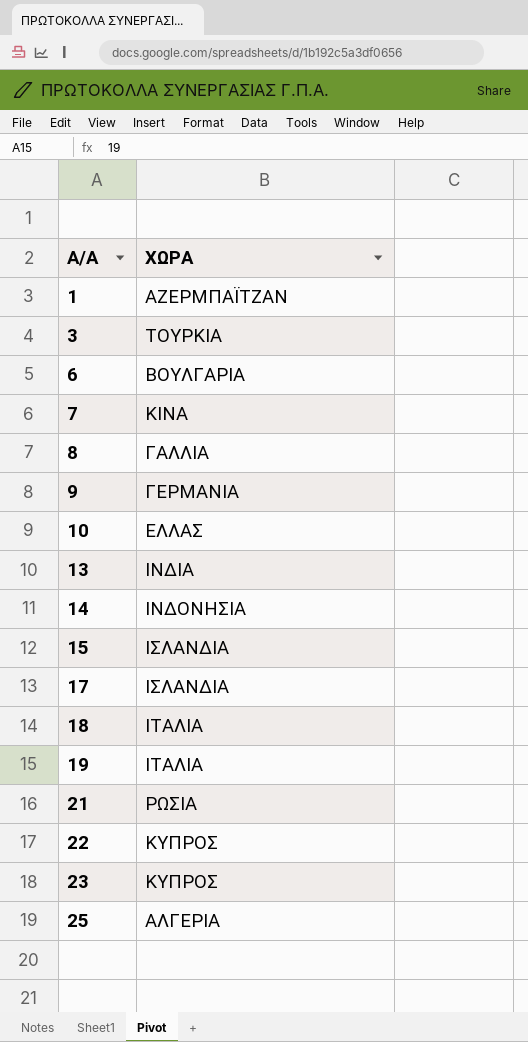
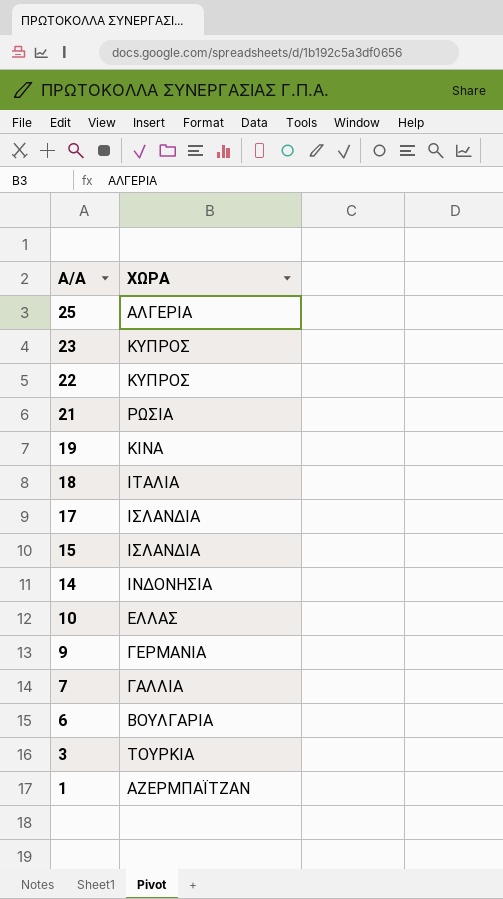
row order: Α/Α ascending -> Α/Α descending
row 8: ΓΑΛΛΙΑ -> none
row 13: ΙΝΔΙΑ -> none
19 | ΧΩΡΑ: ΙΤΑΛΙΑ -> ΚΙΝΑ
7 | ΧΩΡΑ: KINA -> ΓΑΛΛΙΑ

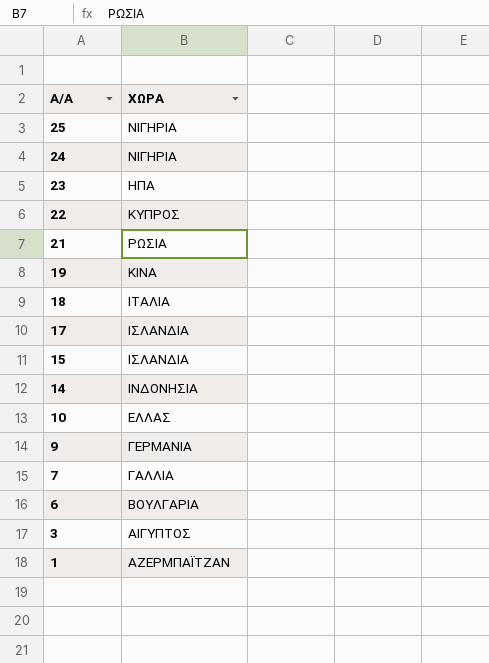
25 | ΧΩΡΑ: ΑΛΓΕΡΙΑ -> ΝΙΓΗΡΙΑ
row 24: none -> ΝΙΓΗΡΙΑ
23 | ΧΩΡΑ: ΚΥΠΡΟΣ -> ΗΠΑ
3 | ΧΩΡΑ: ΤΟΥΡΚΙΑ -> ΑΙΓΥΠΤΟΣ

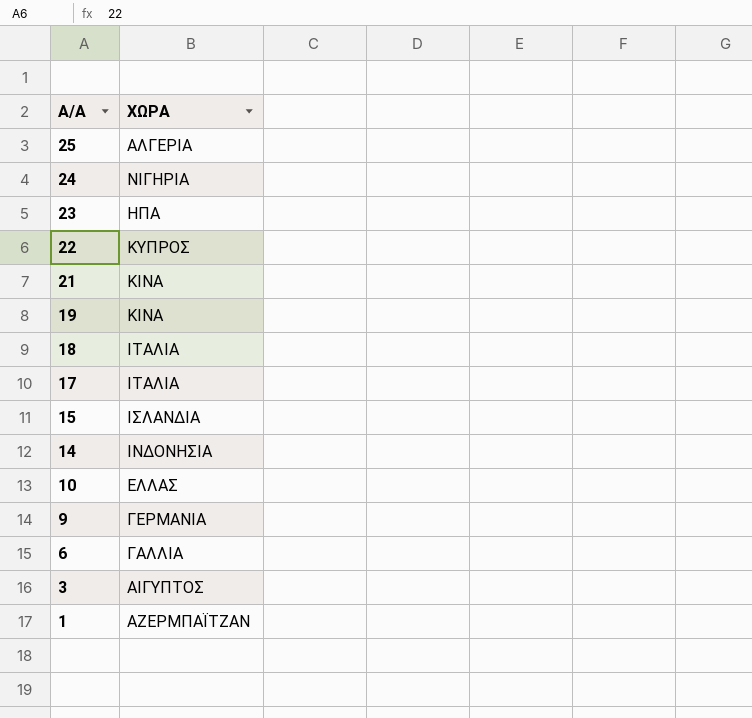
row 7: ΓΑΛΛΙΑ -> none
25 | ΧΩΡΑ: ΝΙΓΗΡΙΑ -> ΑΛΓΕΡΙΑ
21 | ΧΩΡΑ: ΡΩΣΙΑ -> KINA
17 | ΧΩΡΑ: ΙΣΛΑΝΔΙΑ -> ΙΤΑΛΙΑ
6 | ΧΩΡΑ: ΒΟΥΛΓΑΡΙΑ -> ΓΑΛΛΙΑ

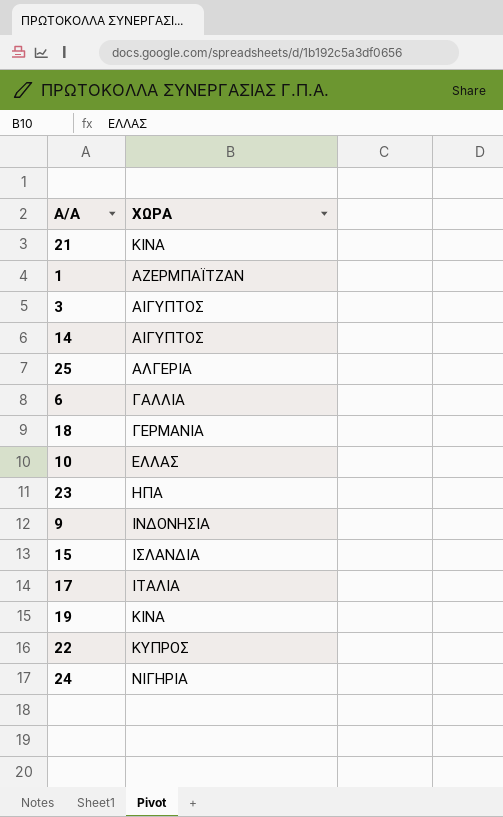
row order: Α/Α descending -> ΧΩΡΑ ascending
14 | ΧΩΡΑ: ΙΝΔΟΝΗΣΙΑ -> ΑΙΓΥΠΤΟΣ
18 | ΧΩΡΑ: ΙΤΑΛΙΑ -> ΓΕΡΜΑΝΙΑ
9 | ΧΩΡΑ: ΓΕΡΜΑΝΙΑ -> ΙΝΔΟΝΗΣΙΑ

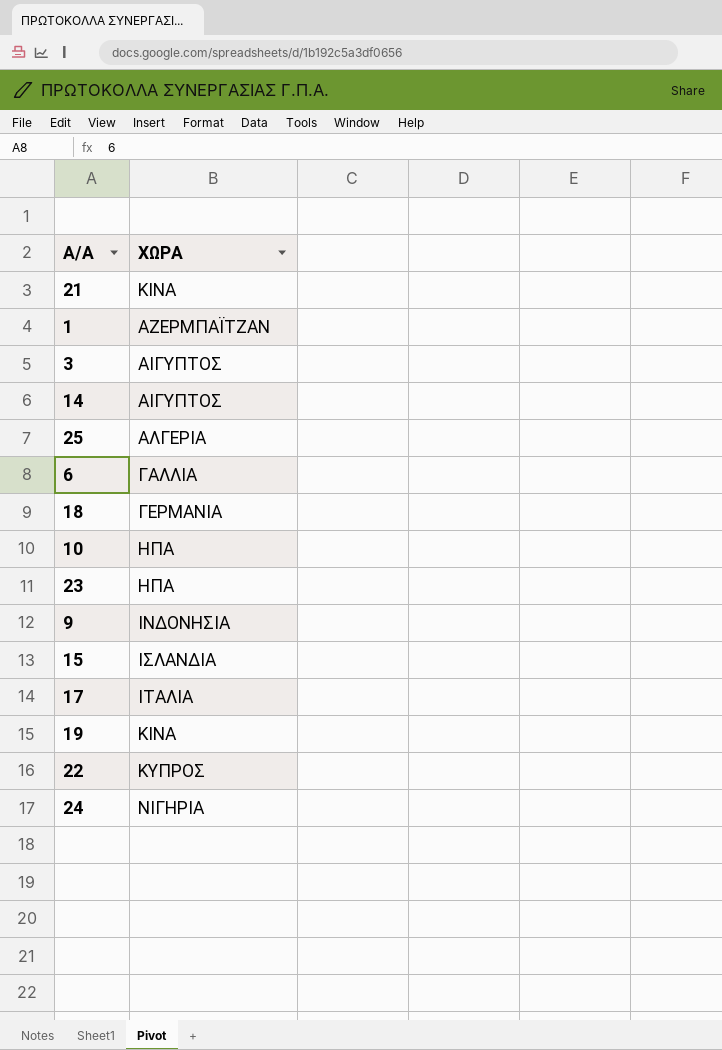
10 | ΧΩΡΑ: ΕΛΛΑΣ -> ΗΠΑ

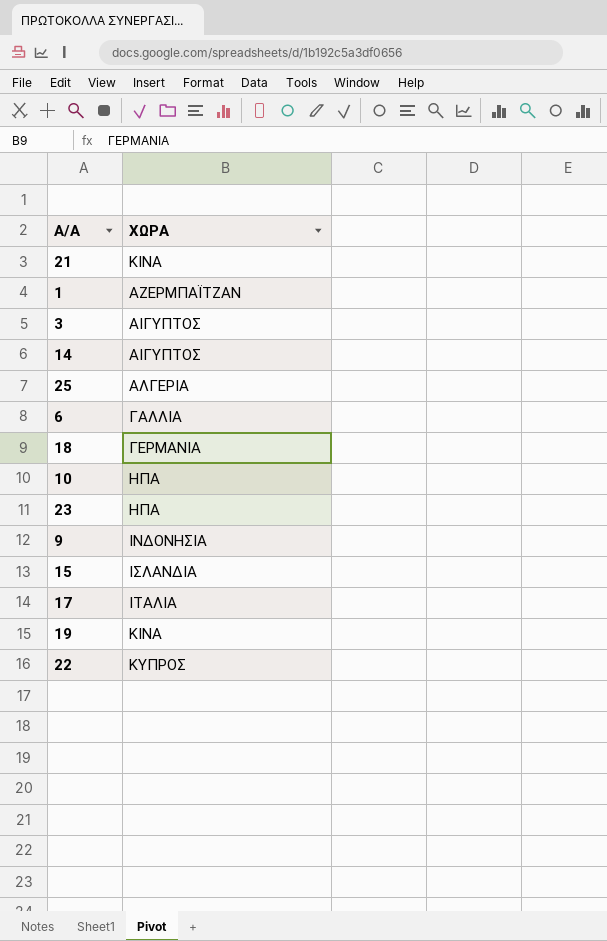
row 24: ΝΙΓΗΡΙΑ -> none

